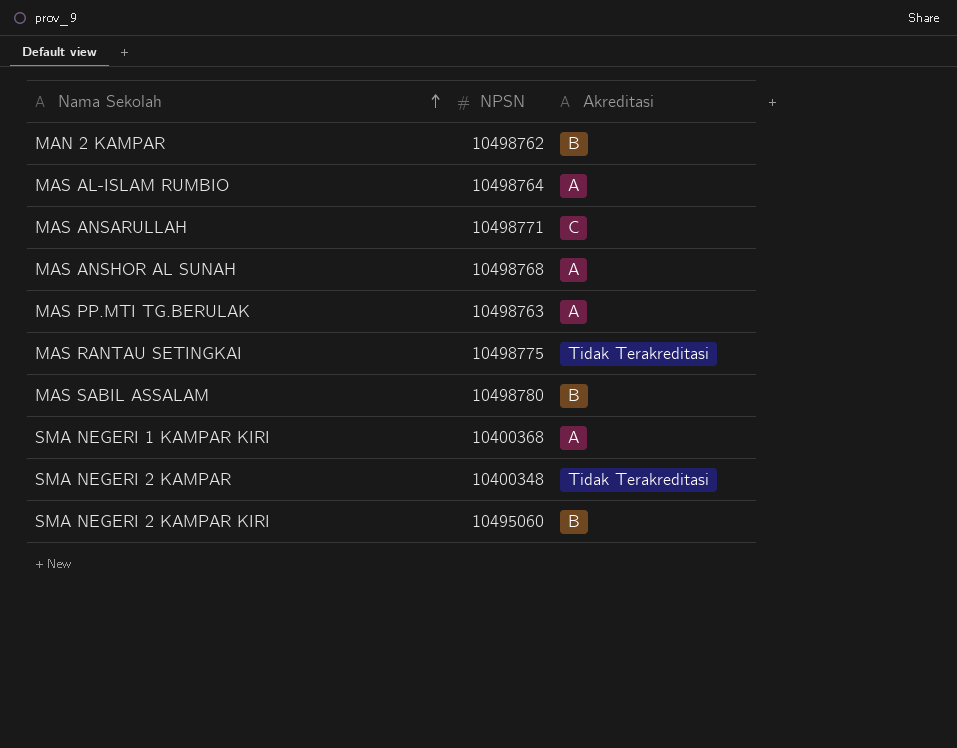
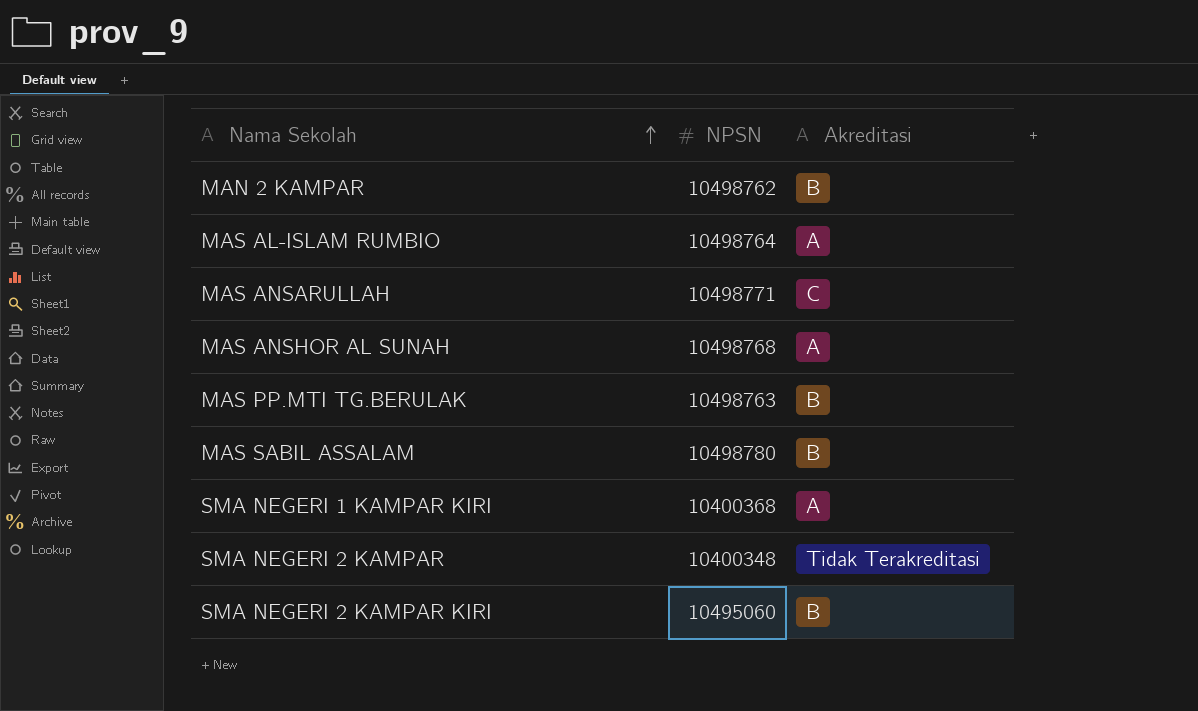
row MAS RANTAU SETINGKAI: 10498775 | Tidak Terakreditasi -> none
MAS PP.MTI TG.BERULAK | Akreditasi: A -> B

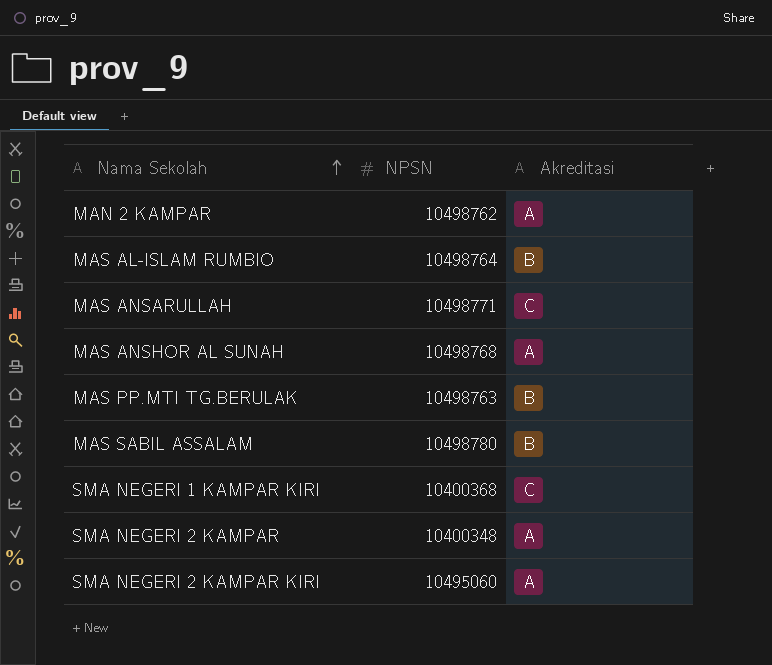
MAN 2 KAMPAR | Akreditasi: B -> A
MAS AL-ISLAM RUMBIO | Akreditasi: A -> B
SMA NEGERI 1 KAMPAR KIRI | Akreditasi: A -> C
SMA NEGERI 2 KAMPAR | Akreditasi: Tidak Terakreditasi -> A
SMA NEGERI 2 KAMPAR KIRI | Akreditasi: B -> A

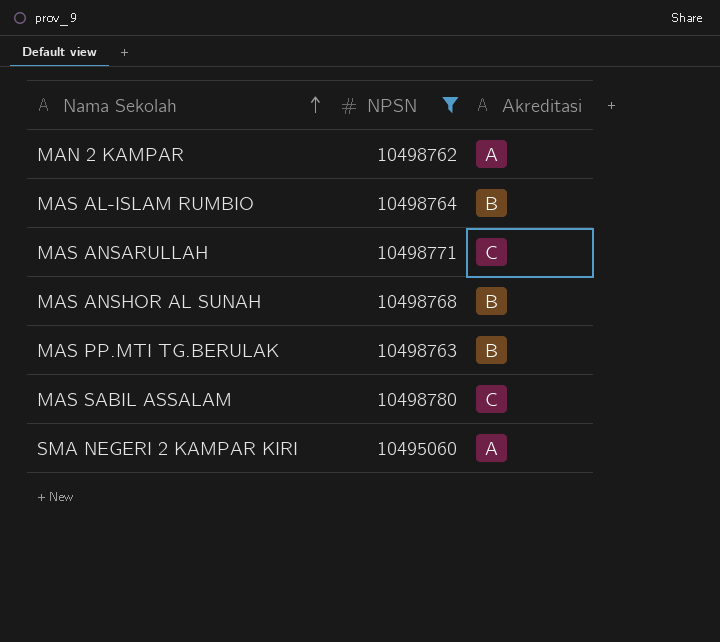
filter: none -> NPSN >= 10495060
MAS ANSHOR AL SUNAH | Akreditasi: A -> B
MAS SABIL ASSALAM | Akreditasi: B -> C

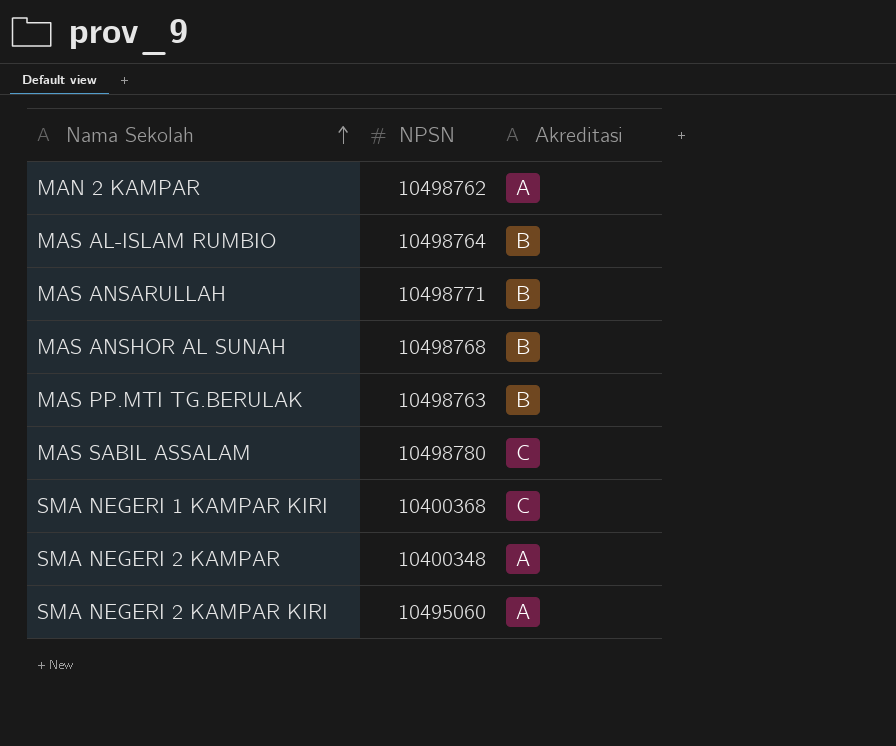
filter: NPSN >= 10495060 -> none
MAS ANSARULLAH | Akreditasi: C -> B

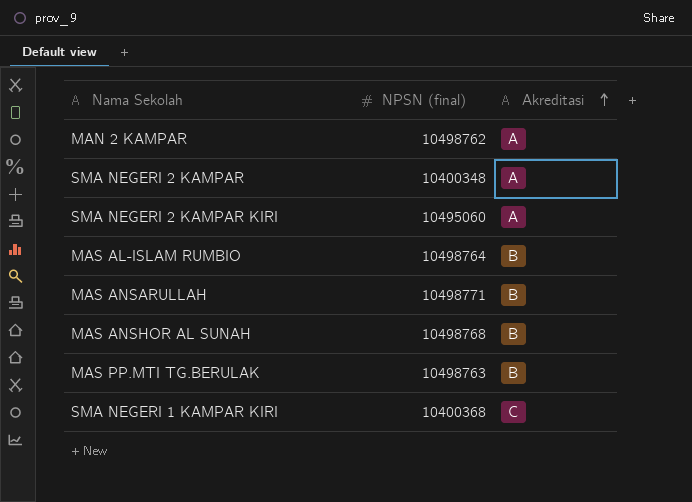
row order: Nama Sekolah ascending -> Akreditasi ascending
column name: NPSN -> NPSN (final)
row MAS SABIL ASSALAM: 10498780 | C -> none

